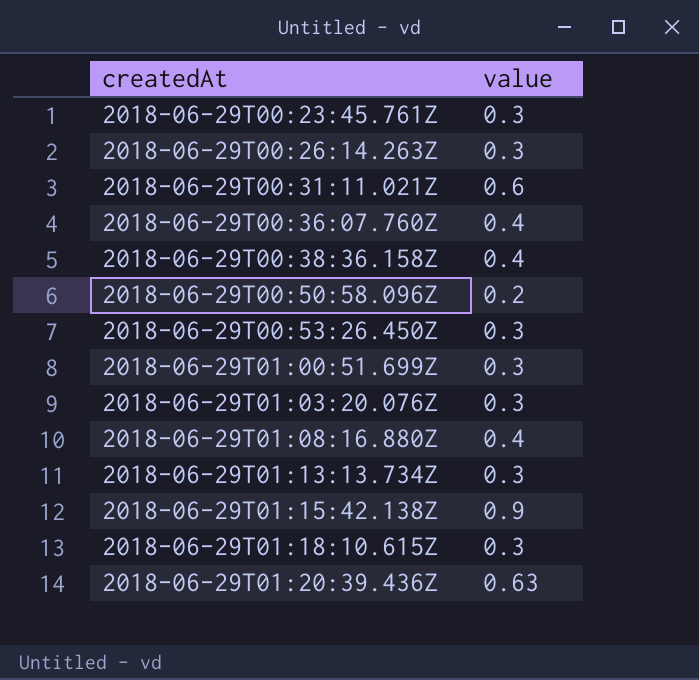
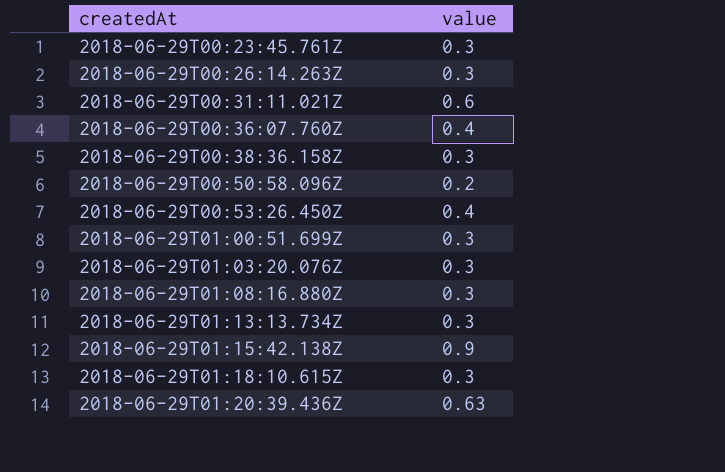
2018-06-29T00:38:36.158Z | value: 0.4 -> 0.3
2018-06-29T00:53:26.450Z | value: 0.3 -> 0.4
2018-06-29T01:08:16.880Z | value: 0.4 -> 0.3

